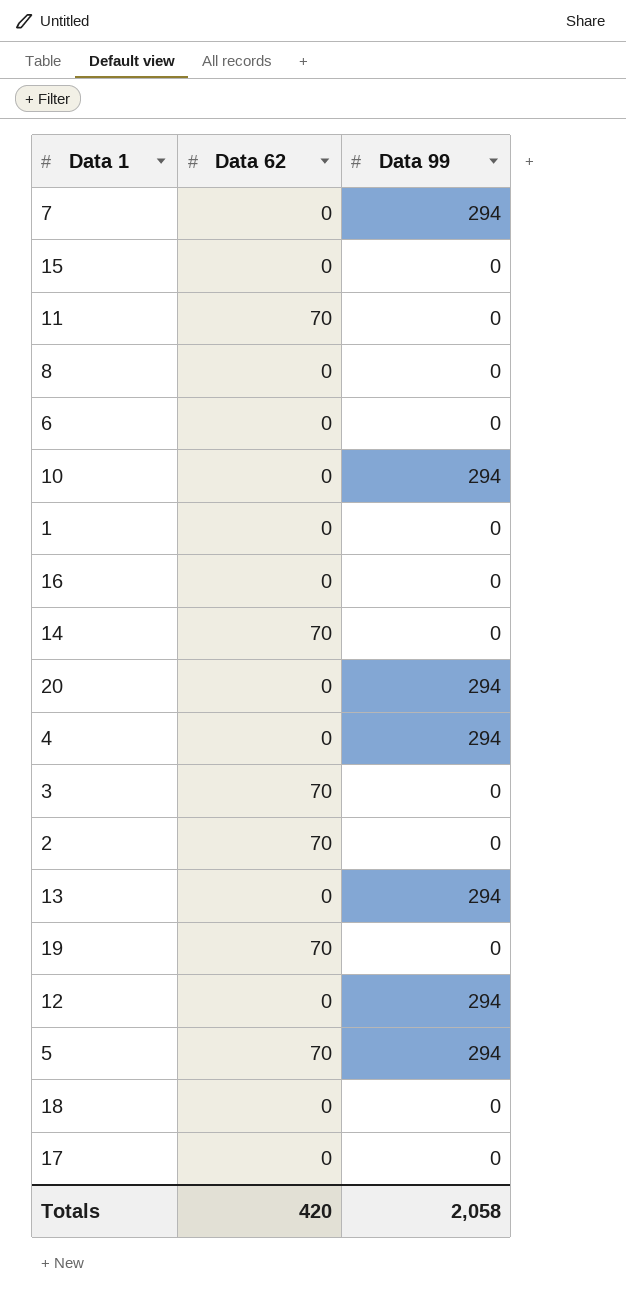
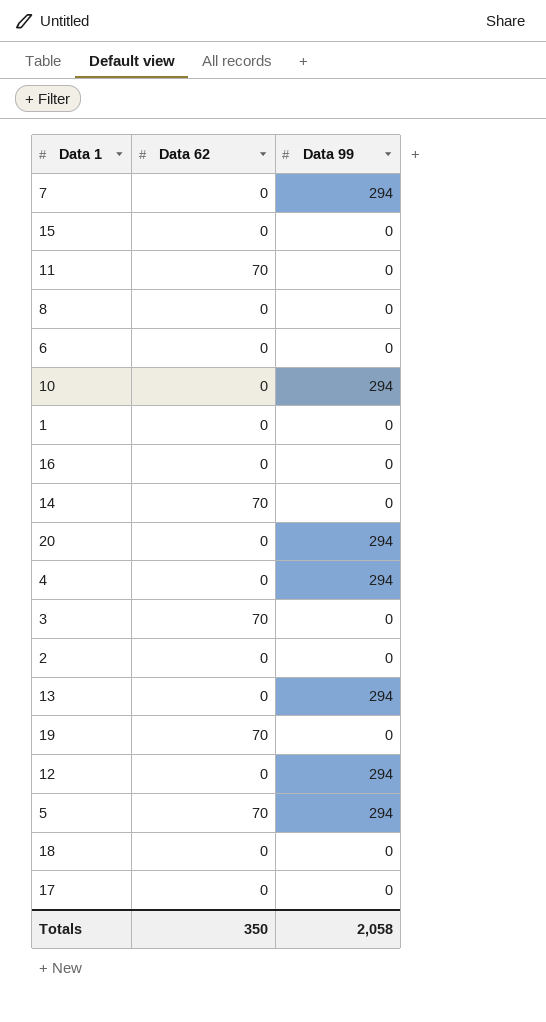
2 | Data 62: 70 -> 0
Totals | Data 62: 420 -> 350

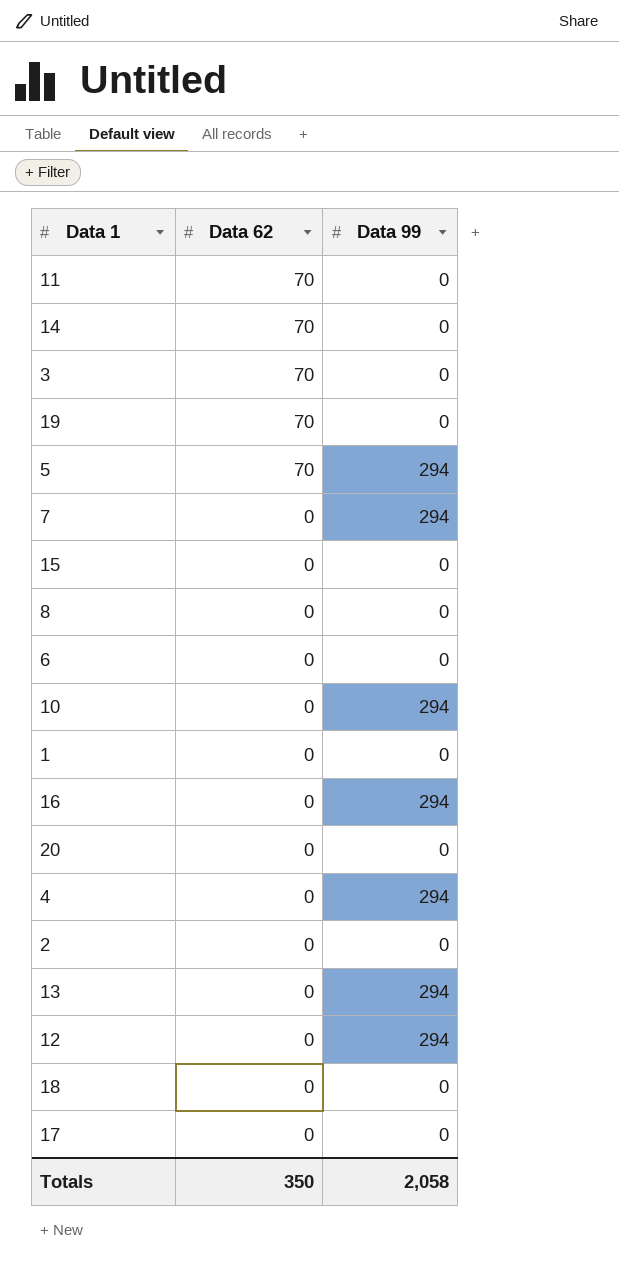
row order: none -> Data 62 descending
16 | Data 99: 0 -> 294
20 | Data 99: 294 -> 0

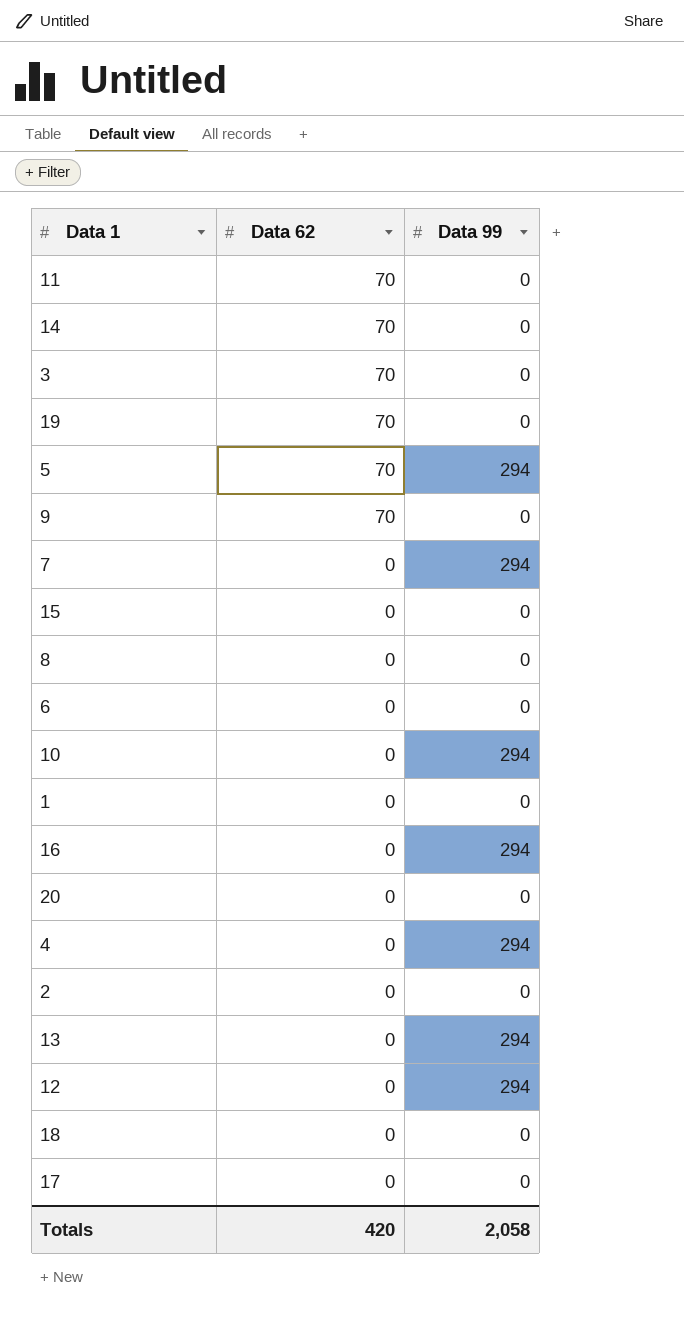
row 9: none -> 70 | 0
Totals | Data 62: 350 -> 420

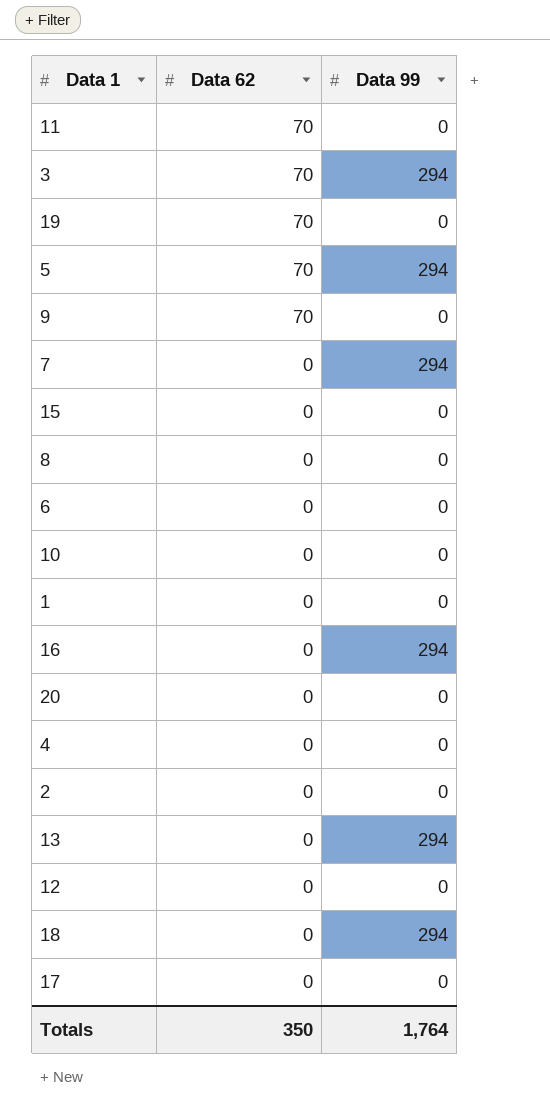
row 14: 70 | 0 -> none
3 | Data 99: 0 -> 294
10 | Data 99: 294 -> 0
4 | Data 99: 294 -> 0
12 | Data 99: 294 -> 0
18 | Data 99: 0 -> 294
Totals | Data 62: 420 -> 350
Totals | Data 99: 2,058 -> 1,764

